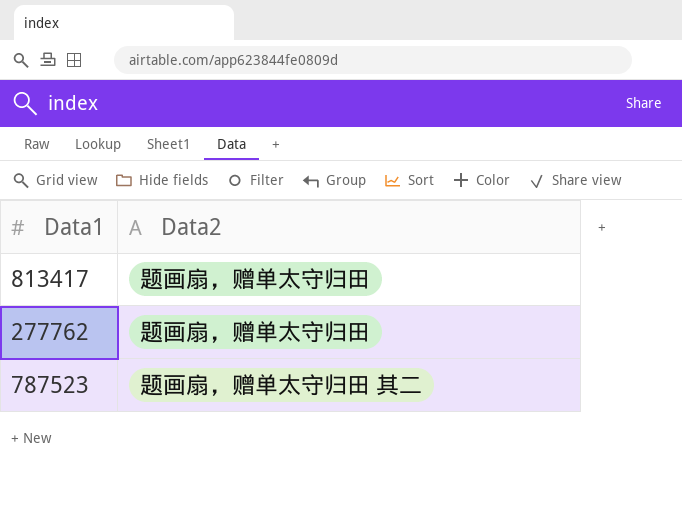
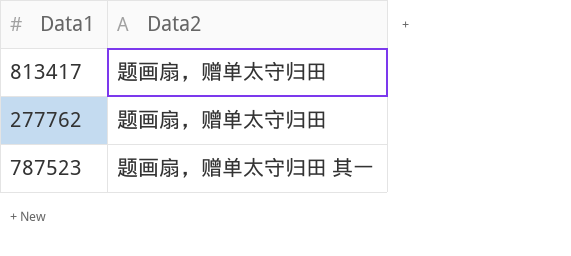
787523 | Data2: 题画扇，赠单太守归田 其二 -> 题画扇，赠单太守归田 其一

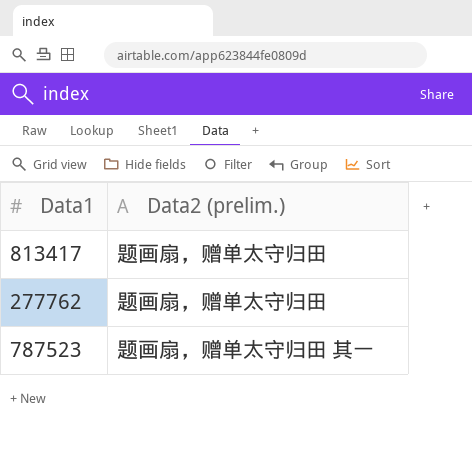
column name: Data2 -> Data2 (prelim.)

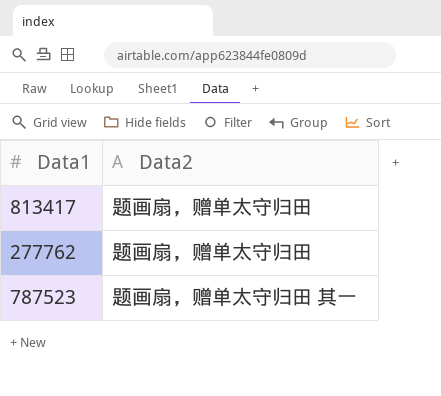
column name: Data2 (prelim.) -> Data2

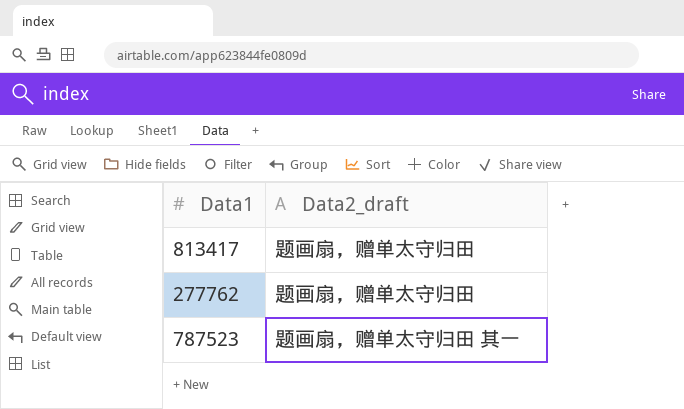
column name: Data2 -> Data2_draft

